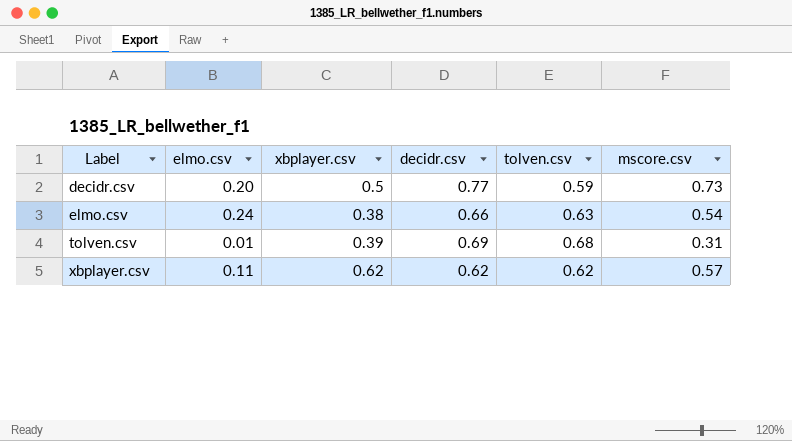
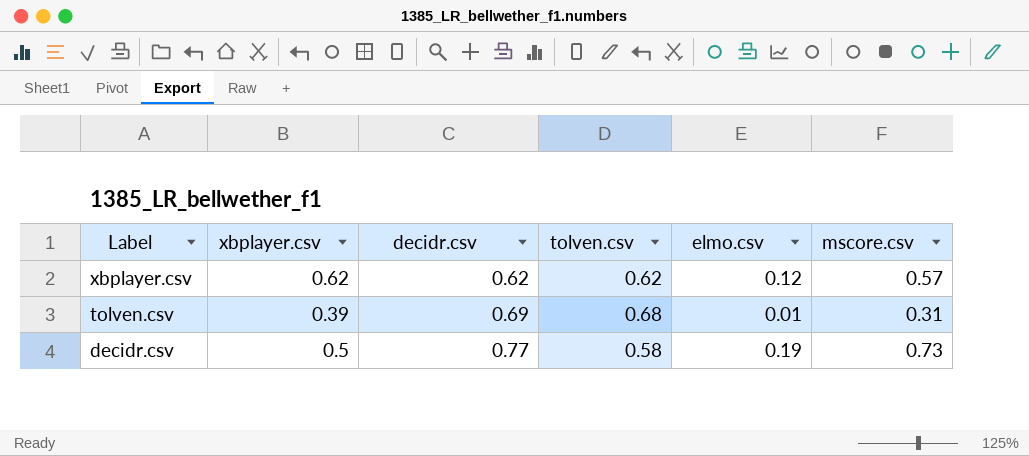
row order: Label ascending -> Label descending
column elmo.csv | position: 2 -> 5
row elmo.csv: 0.24 | 0.38 | 0.66 | 0.63 | 0.54 -> none
xbplayer.csv | elmo.csv: 0.11 -> 0.12
decidr.csv | tolven.csv: 0.59 -> 0.58
decidr.csv | elmo.csv: 0.20 -> 0.19

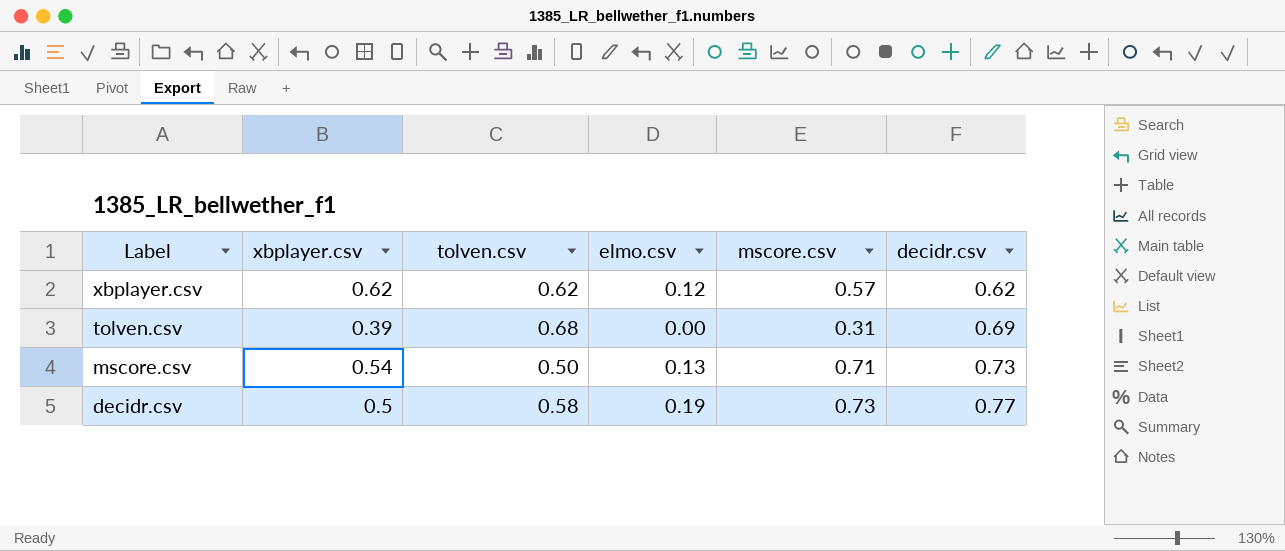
column decidr.csv | position: 3 -> 6
tolven.csv | elmo.csv: 0.01 -> 0.00
row mscore.csv: none -> 0.54 | 0.50 | 0.13 | 0.71 | 0.73

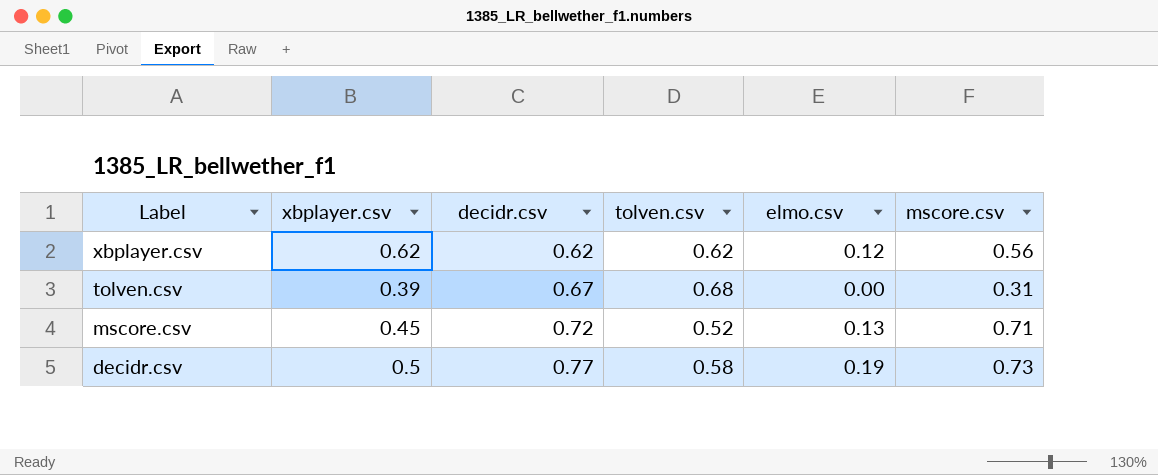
column decidr.csv | position: 6 -> 3
xbplayer.csv | mscore.csv: 0.57 -> 0.56
tolven.csv | decidr.csv: 0.69 -> 0.67
mscore.csv | xbplayer.csv: 0.54 -> 0.45
mscore.csv | decidr.csv: 0.73 -> 0.72
mscore.csv | tolven.csv: 0.50 -> 0.52

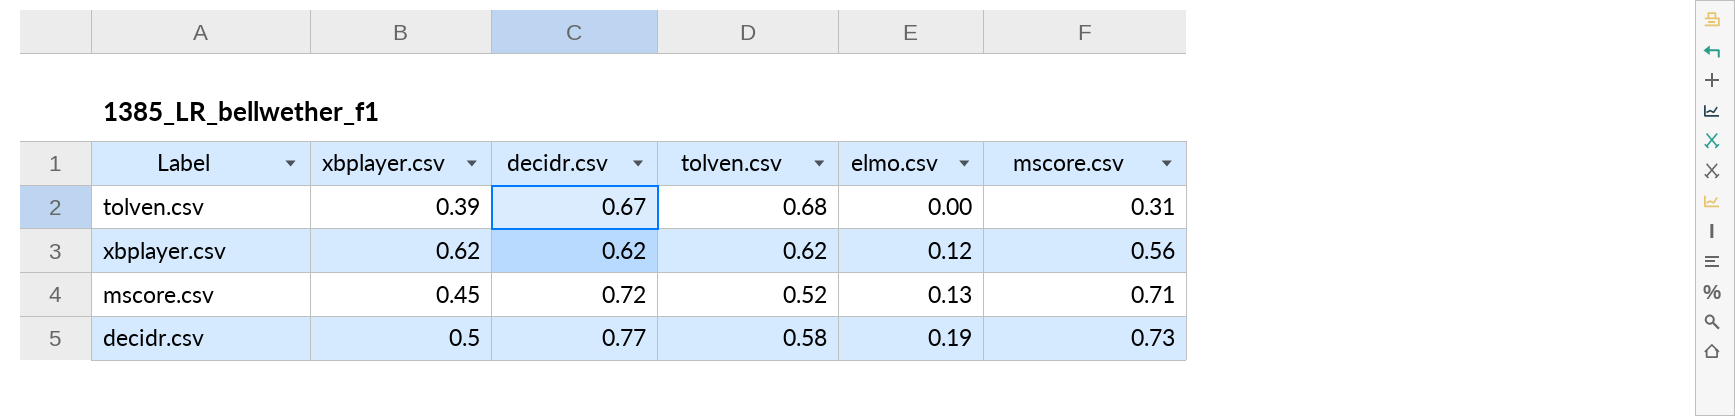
row order: Label descending -> elmo.csv ascending

